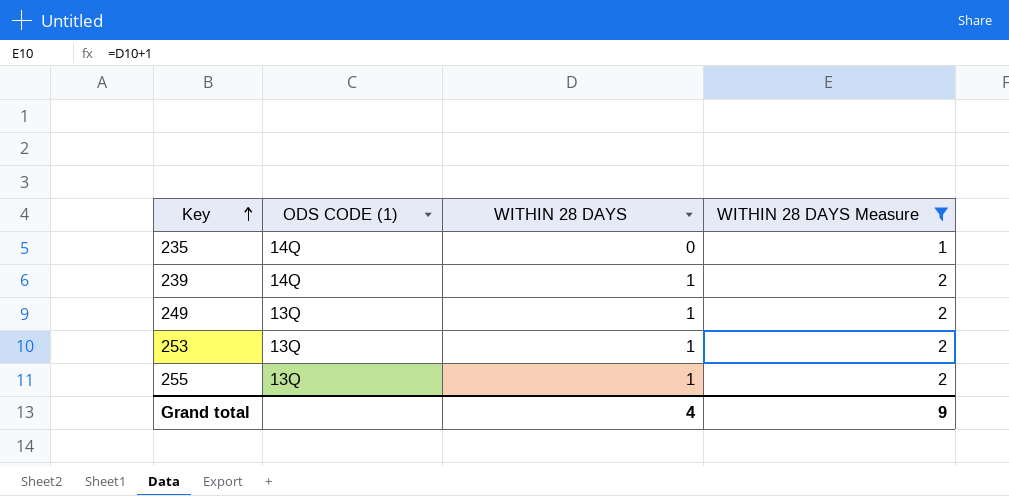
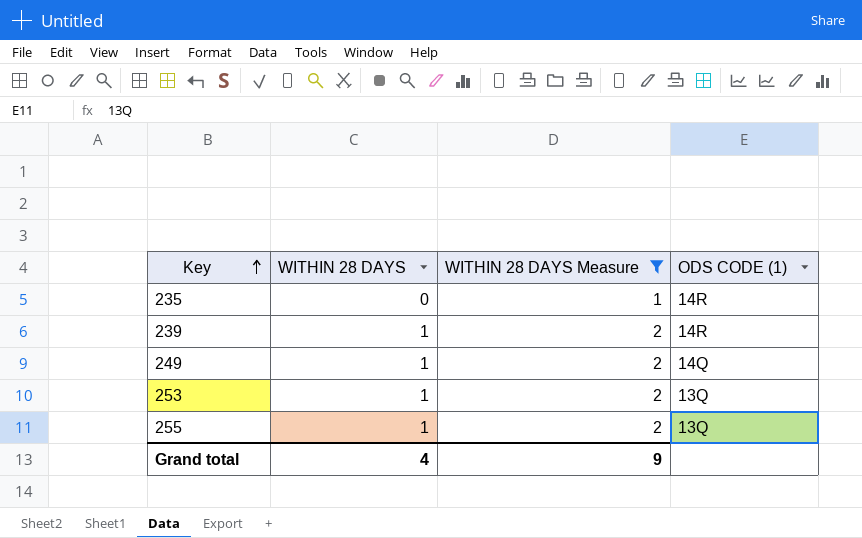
column ODS CODE (1) | position: 2 -> 4
235 | ODS CODE (1): 14Q -> 14R
239 | ODS CODE (1): 14Q -> 14R
249 | ODS CODE (1): 13Q -> 14Q

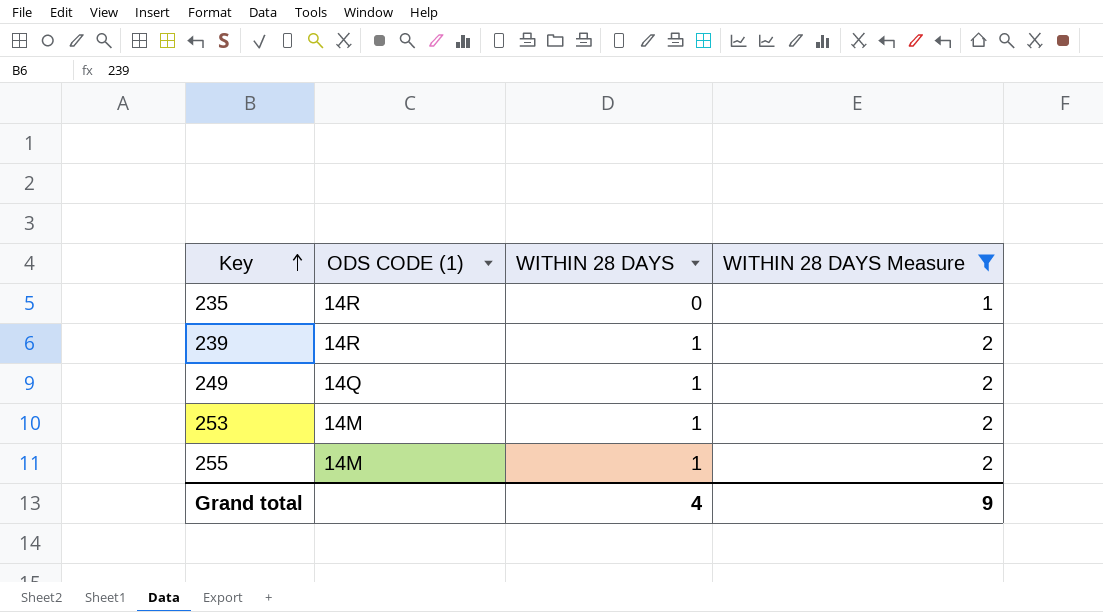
column ODS CODE (1) | position: 4 -> 2
253 | ODS CODE (1): 13Q -> 14M
255 | ODS CODE (1): 13Q -> 14M

